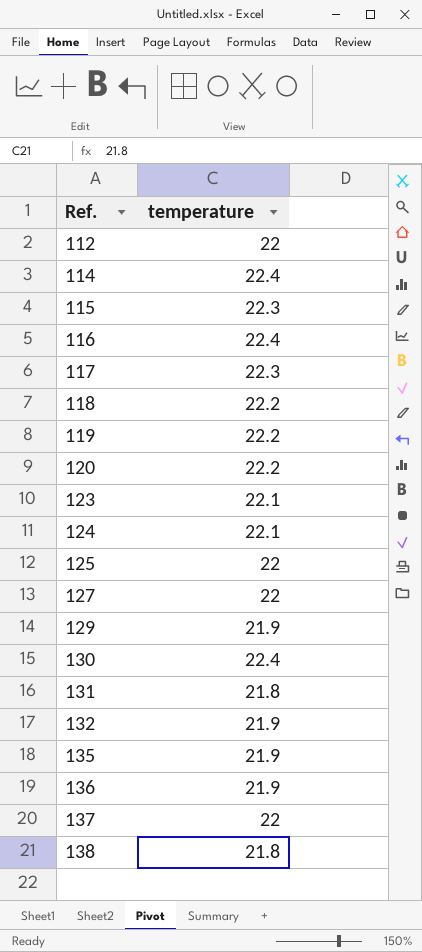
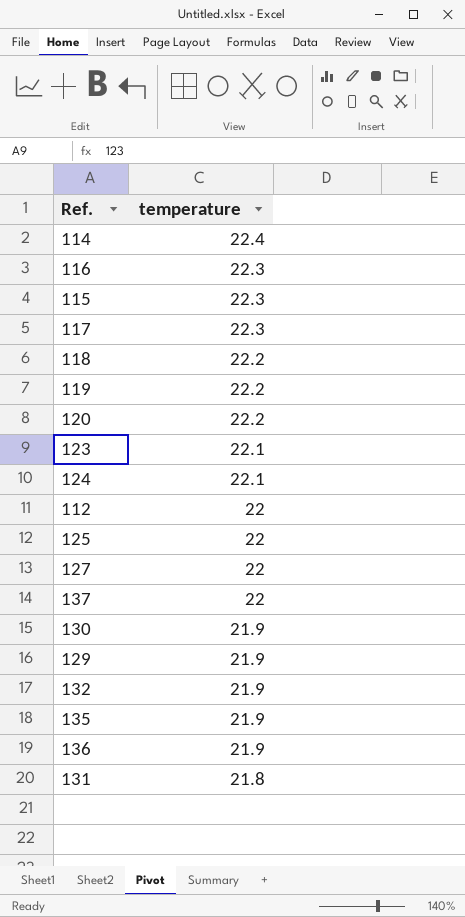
row order: Ref. ascending -> temperature descending
row 138: 21.8 -> none
116 | temperature: 22.4 -> 22.3
130 | temperature: 22.4 -> 21.9

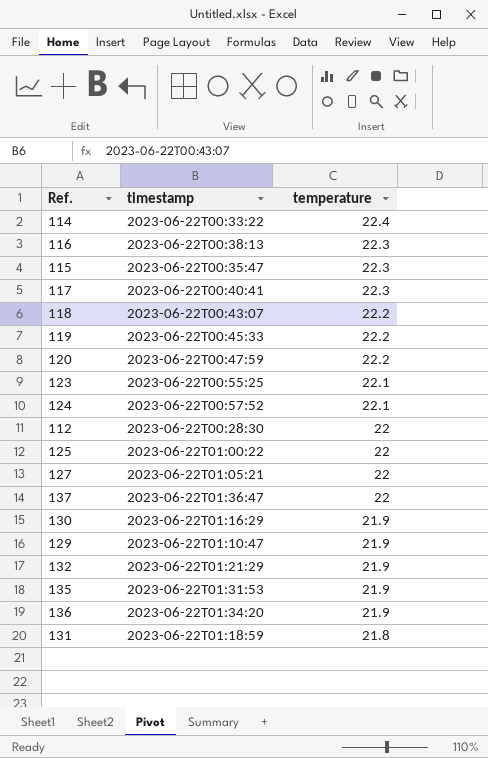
column timestamp | position: none -> 2

